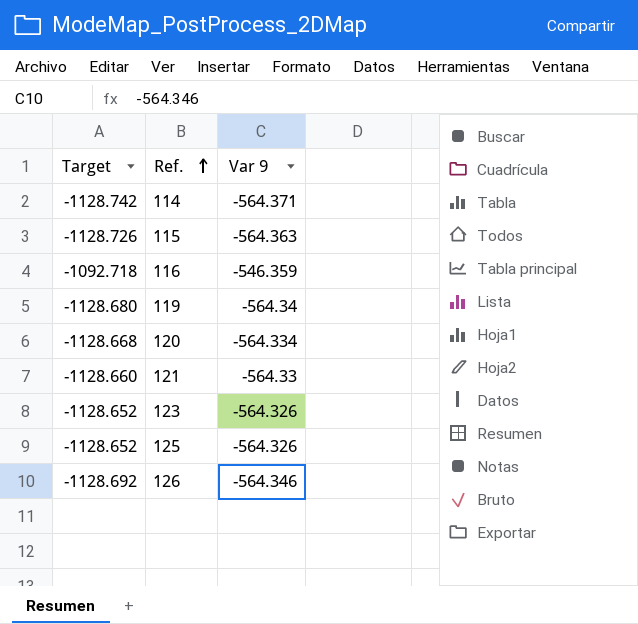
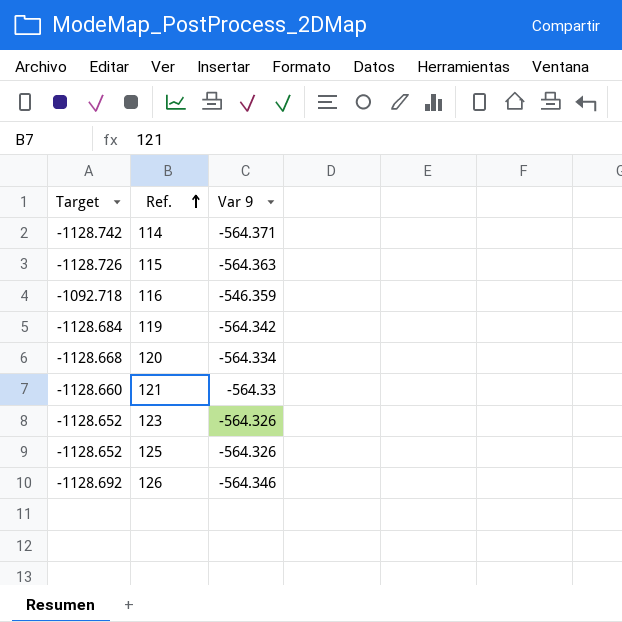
119 | Target: -1128.680 -> -1128.684
119 | Var 9: -564.34 -> -564.342

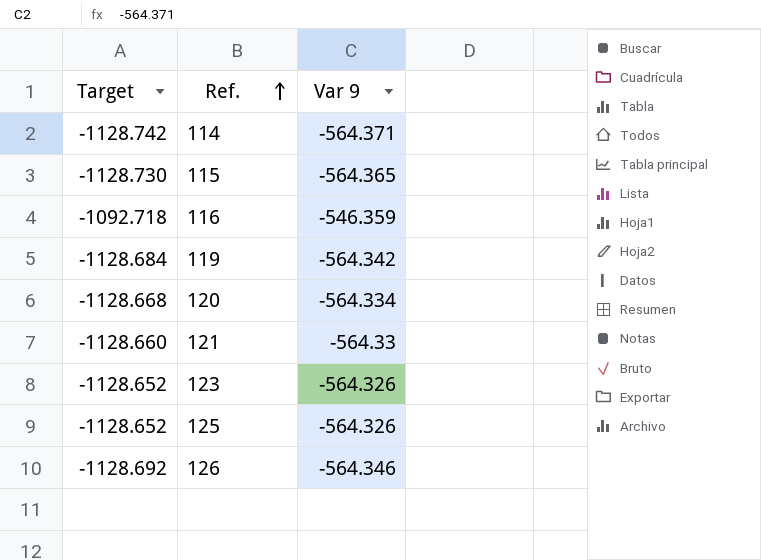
115 | Target: -1128.726 -> -1128.730
115 | Var 9: -564.363 -> -564.365

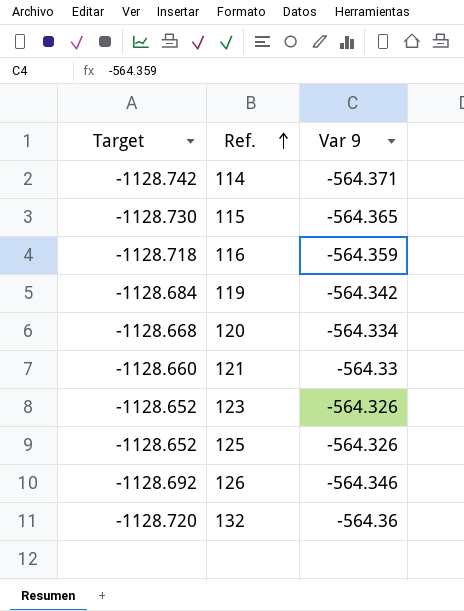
116 | Target: -1092.718 -> -1128.718
116 | Var 9: -546.359 -> -564.359
row 132: none -> -1128.720 | -564.36

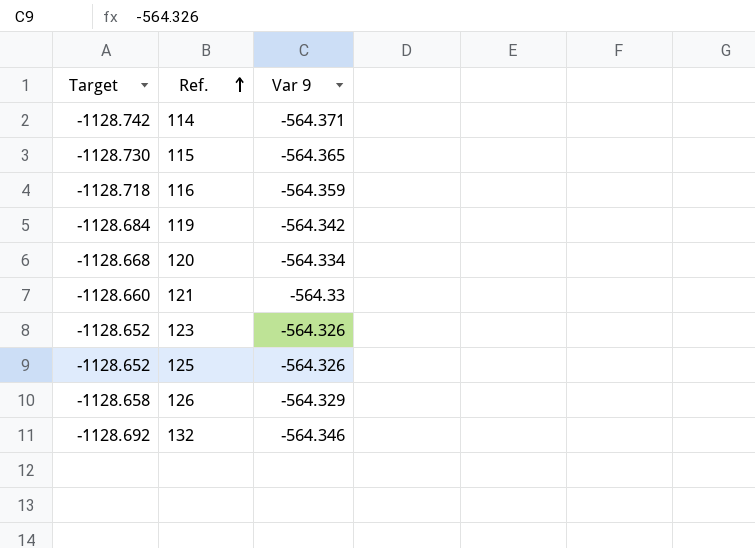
126 | Target: -1128.692 -> -1128.658
126 | Var 9: -564.346 -> -564.329
132 | Target: -1128.720 -> -1128.692
132 | Var 9: -564.36 -> -564.346

